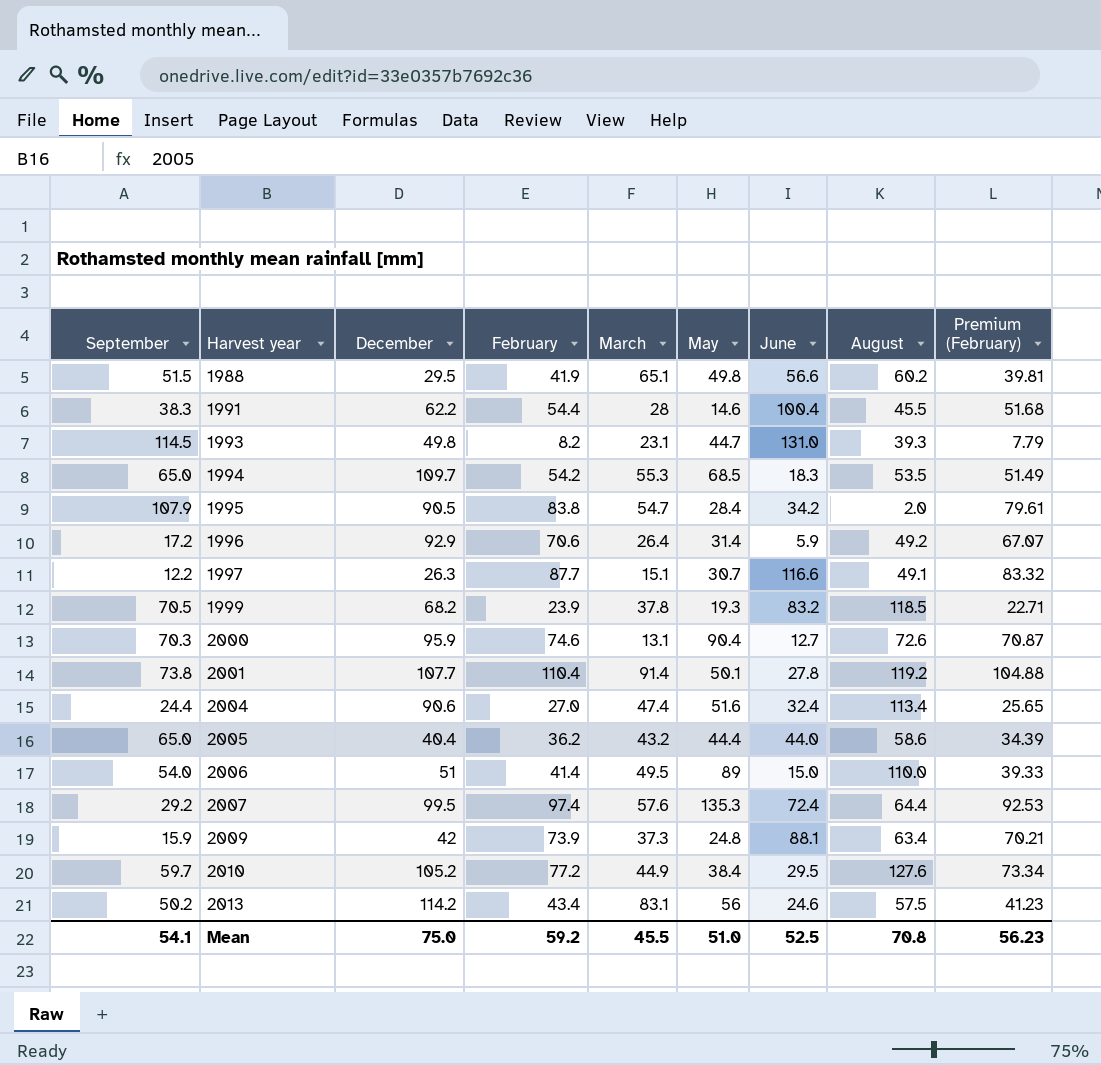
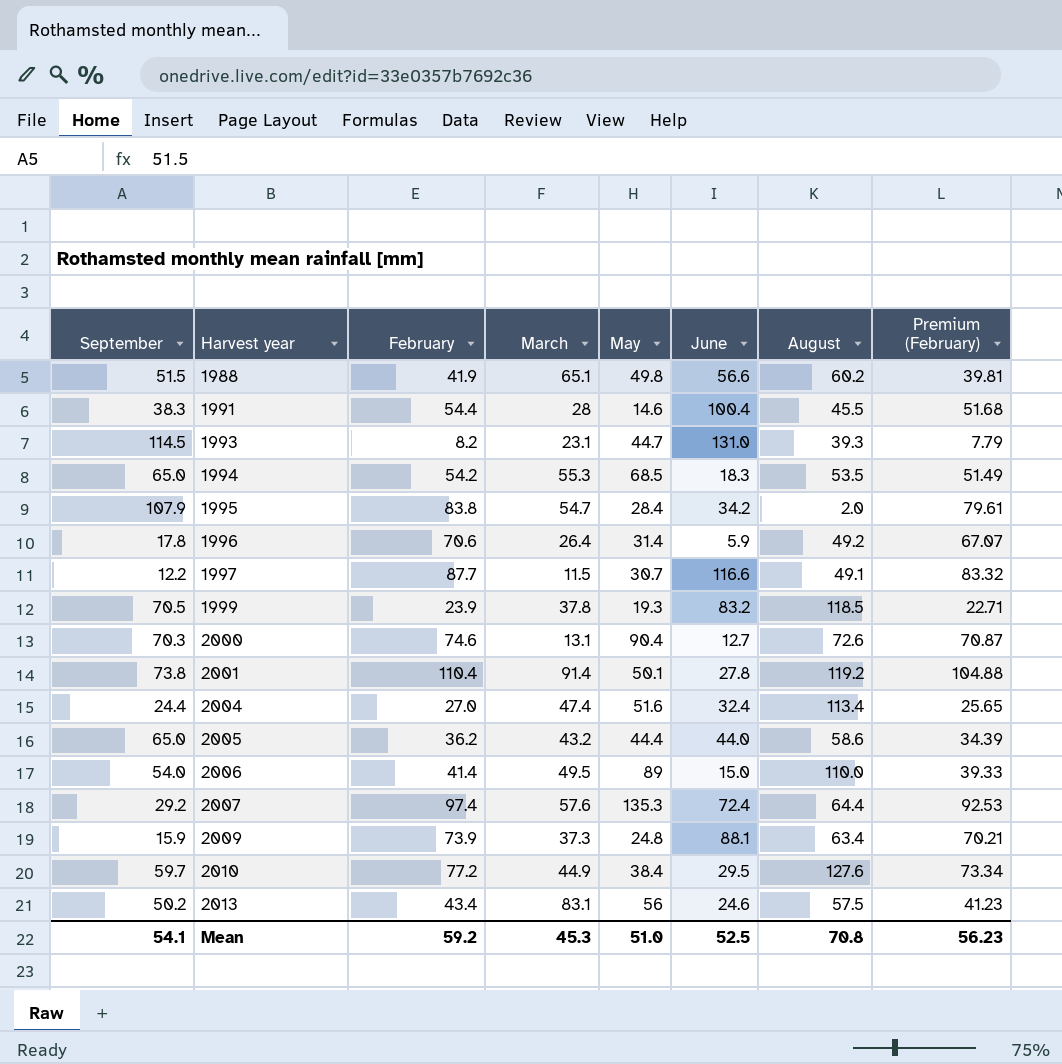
column December | position: 3 -> none
1996 | September: 17.2 -> 17.8
1997 | March: 15.1 -> 11.5
Mean | March: 45.5 -> 45.3

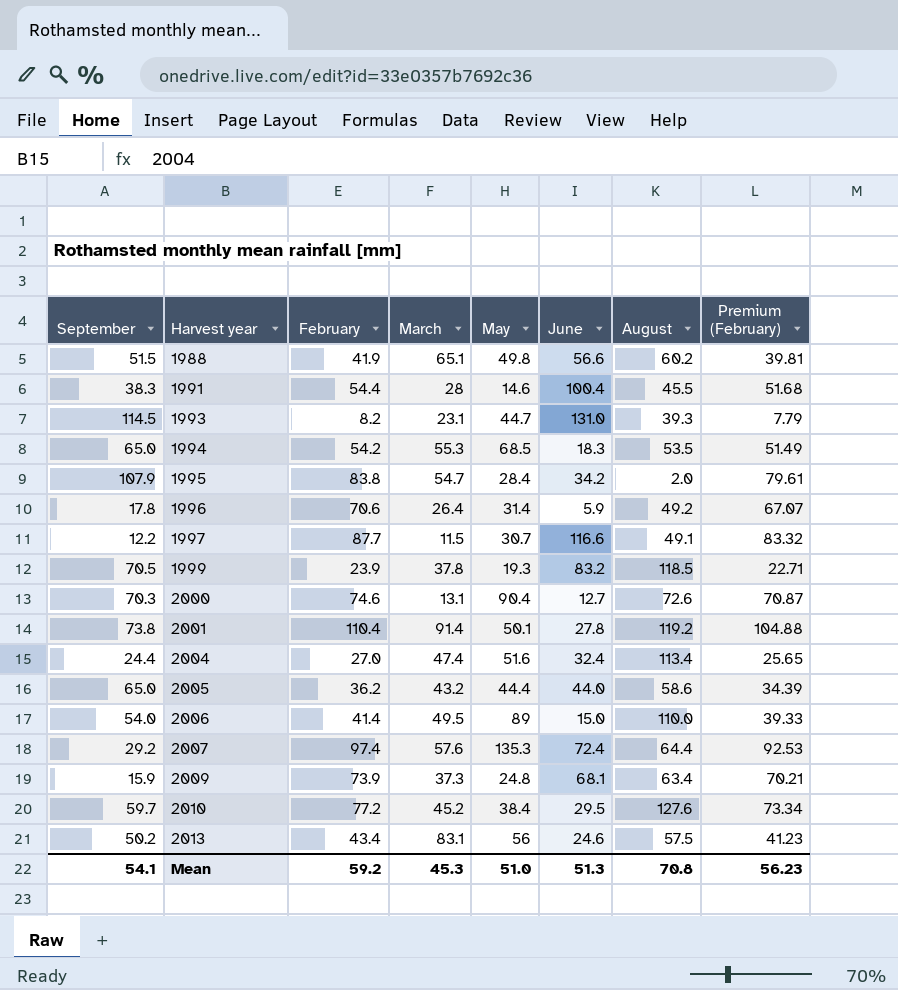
2009 | June: 88.1 -> 68.1
2010 | March: 44.9 -> 45.2
Mean | June: 52.5 -> 51.3

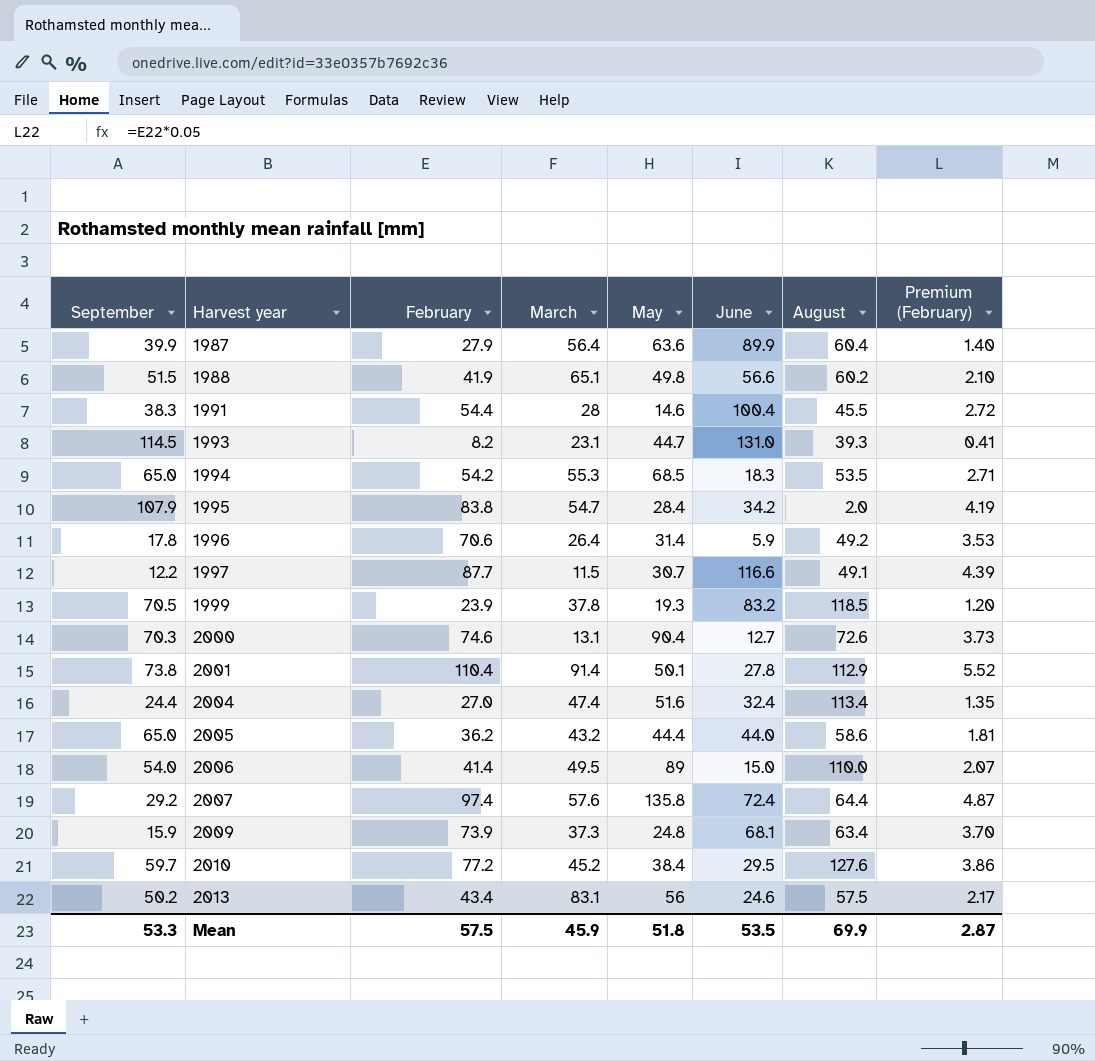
column Premium (February) | formula: [February] * 0.95 -> [February] * 0.05
row 1987: none -> 39.9 | 27.9 | 56.4 | 63.6 | 89.9 | 60.4 | 1.40
2001 | August: 119.2 -> 112.9
2007 | May: 135.3 -> 135.8
Mean | September: 54.1 -> 53.3
Mean | February: 59.2 -> 57.5
Mean | March: 45.3 -> 45.9
Mean | May: 51.0 -> 51.8
Mean | June: 51.3 -> 53.5
Mean | August: 70.8 -> 69.9
Mean | Premium (February): 56.23 -> 2.87

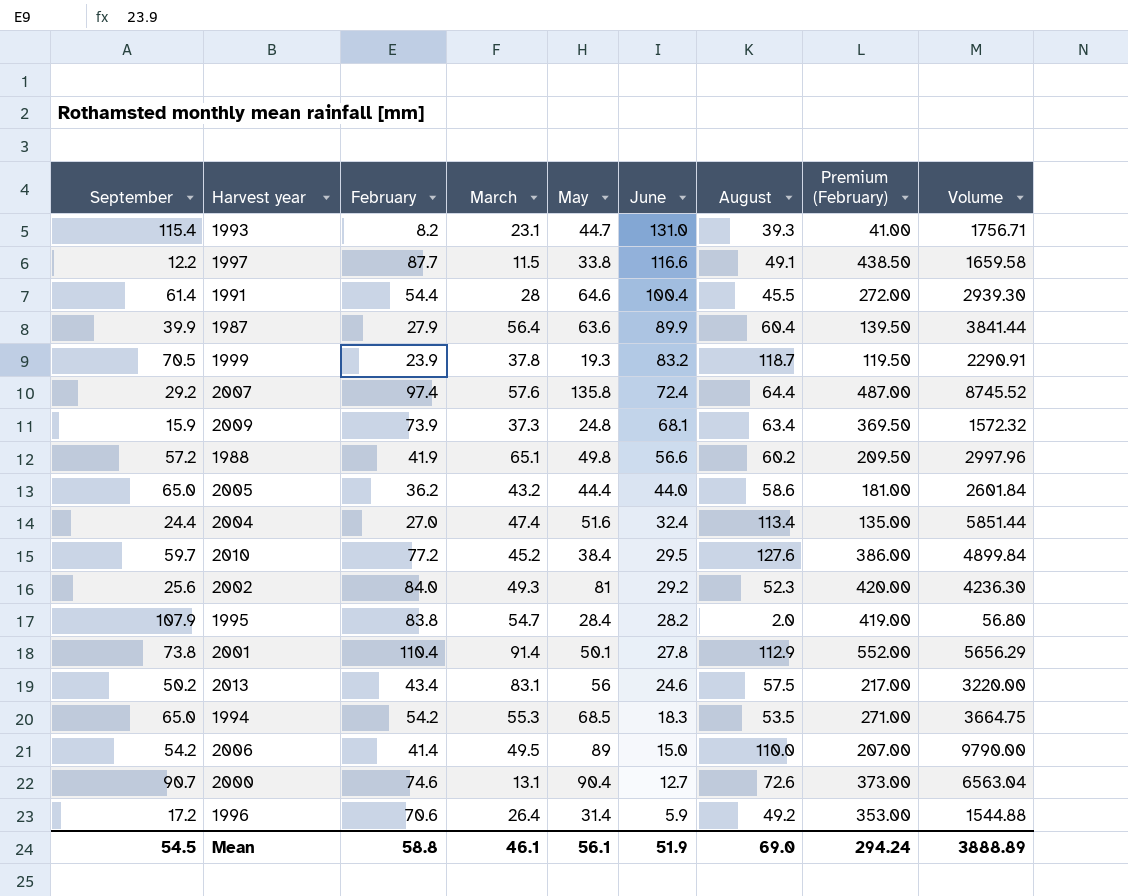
row order: Harvest year ascending -> June descending
column Premium (February) | formula: [February] * 0.05 -> [February] * 5
column Volume | formula: none -> [May] * [August]
1993 | September: 114.5 -> 115.4
1997 | May: 30.7 -> 33.8
1991 | September: 38.3 -> 61.4
1991 | May: 14.6 -> 64.6
1999 | August: 118.5 -> 118.7
1988 | September: 51.5 -> 57.2
row 2002: none -> 25.6 | 84.0 | 49.3 | 81 | 29.2 | 52.3 | 420.00 | 4236.30
1995 | June: 34.2 -> 28.2
2006 | September: 54.0 -> 54.2
2000 | September: 70.3 -> 90.7
1996 | September: 17.8 -> 17.2
Mean | September: 53.3 -> 54.5
Mean | February: 57.5 -> 58.8
Mean | March: 45.9 -> 46.1
Mean | May: 51.8 -> 56.1
Mean | June: 53.5 -> 51.9
Mean | August: 69.9 -> 69.0
Mean | Premium (February): 2.87 -> 294.24

